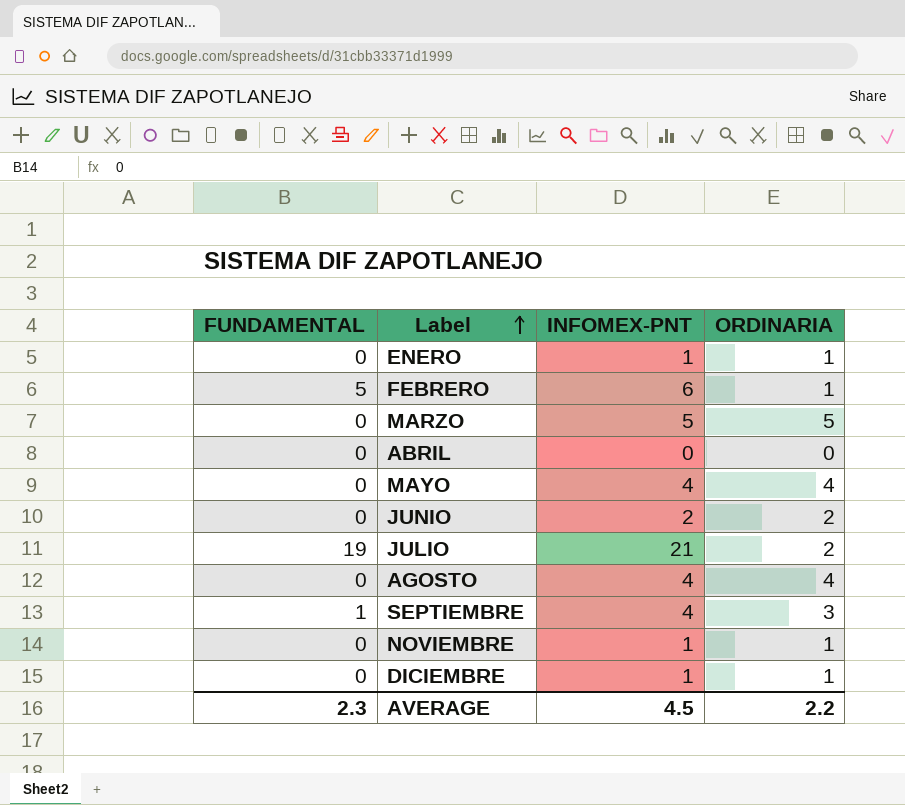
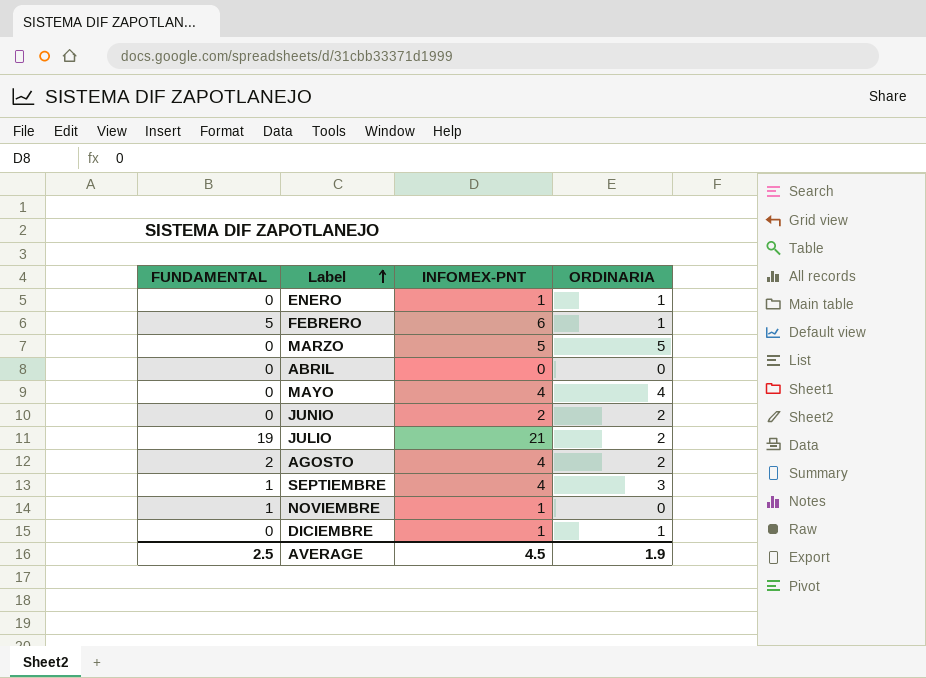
AGOSTO | FUNDAMENTAL: 0 -> 2
AGOSTO | ORDINARIA: 4 -> 2
NOVIEMBRE | FUNDAMENTAL: 0 -> 1
NOVIEMBRE | ORDINARIA: 1 -> 0
AVERAGE | FUNDAMENTAL: 2.3 -> 2.5
AVERAGE | ORDINARIA: 2.2 -> 1.9

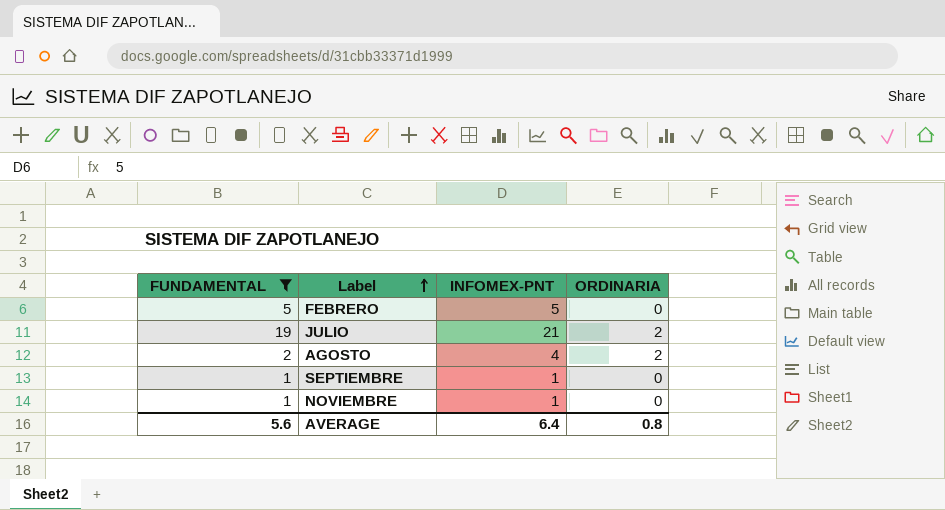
filter: none -> FUNDAMENTAL != 0
FEBRERO | INFOMEX-PNT: 6 -> 5
FEBRERO | ORDINARIA: 1 -> 0
SEPTIEMBRE | INFOMEX-PNT: 4 -> 1
SEPTIEMBRE | ORDINARIA: 3 -> 0
AVERAGE | FUNDAMENTAL: 2.5 -> 5.6
AVERAGE | INFOMEX-PNT: 4.5 -> 6.4
AVERAGE | ORDINARIA: 1.9 -> 0.8

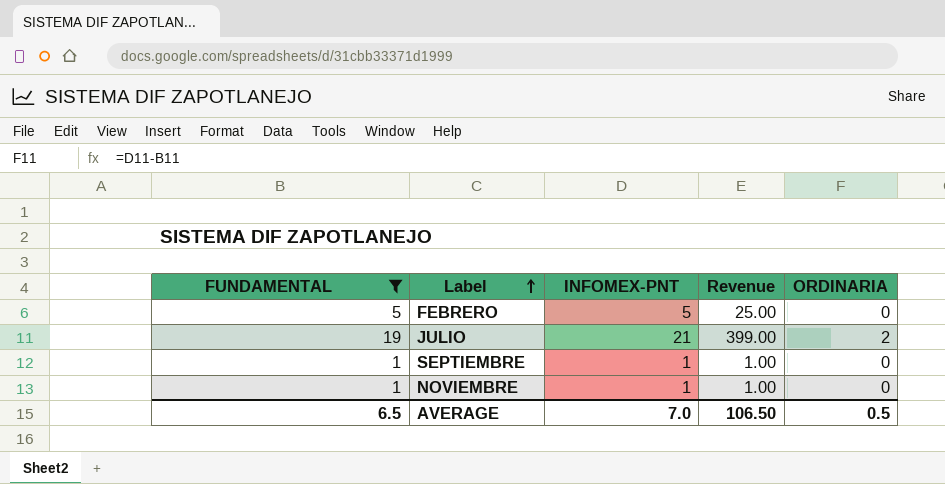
column Revenue | formula: none -> [FUNDAMENTAL] * [INFOMEX-PNT]
row AGOSTO: 2 | 4 | 2 -> none
AVERAGE | FUNDAMENTAL: 5.6 -> 6.5
AVERAGE | INFOMEX-PNT: 6.4 -> 7.0
AVERAGE | ORDINARIA: 0.8 -> 0.5

